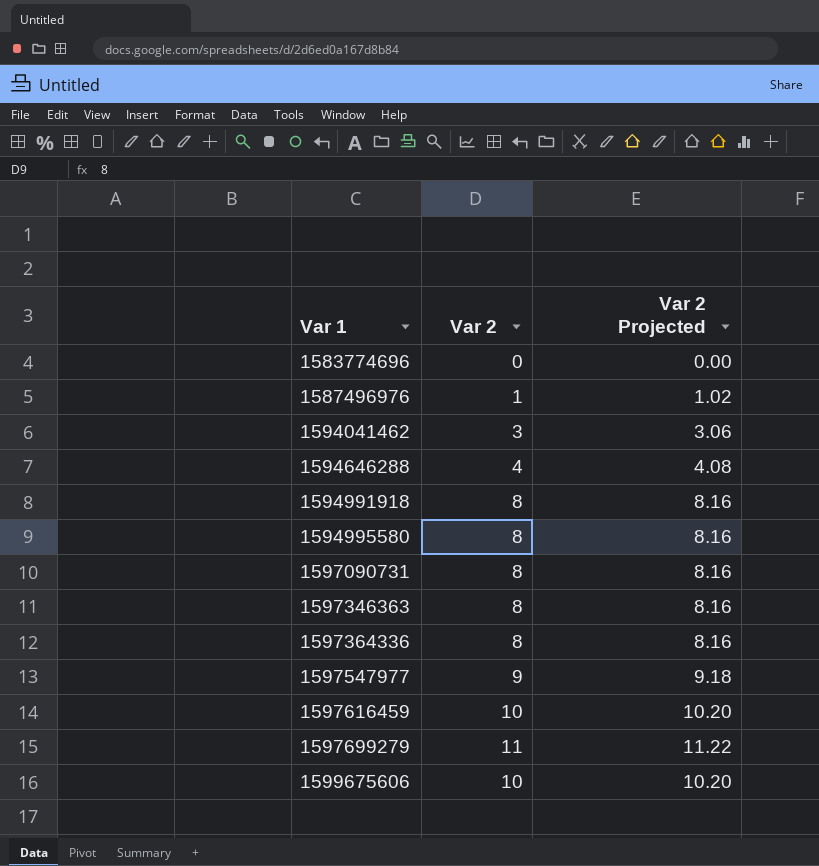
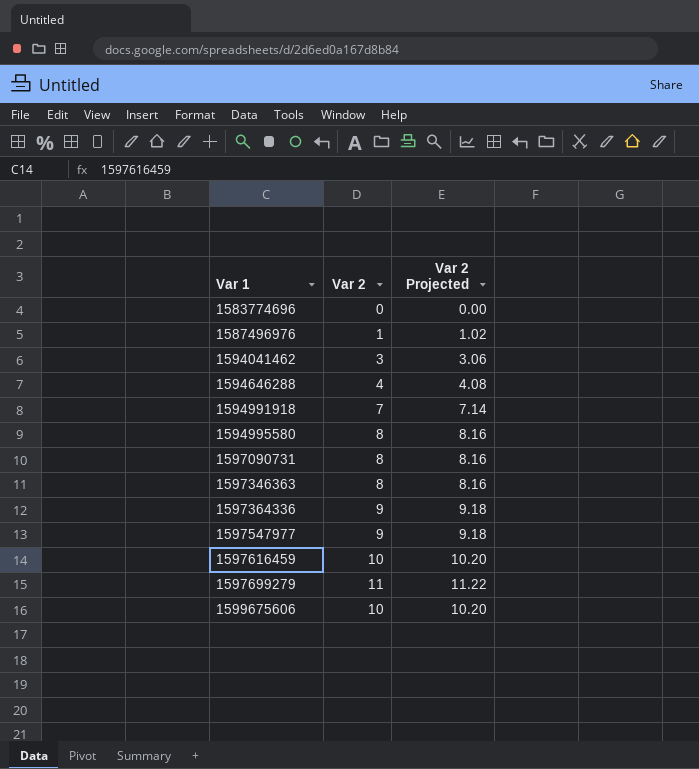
1594991918 | Var 2: 8 -> 7
1594991918 | Var 2 Projected: 8.16 -> 7.14
1597364336 | Var 2: 8 -> 9
1597364336 | Var 2 Projected: 8.16 -> 9.18

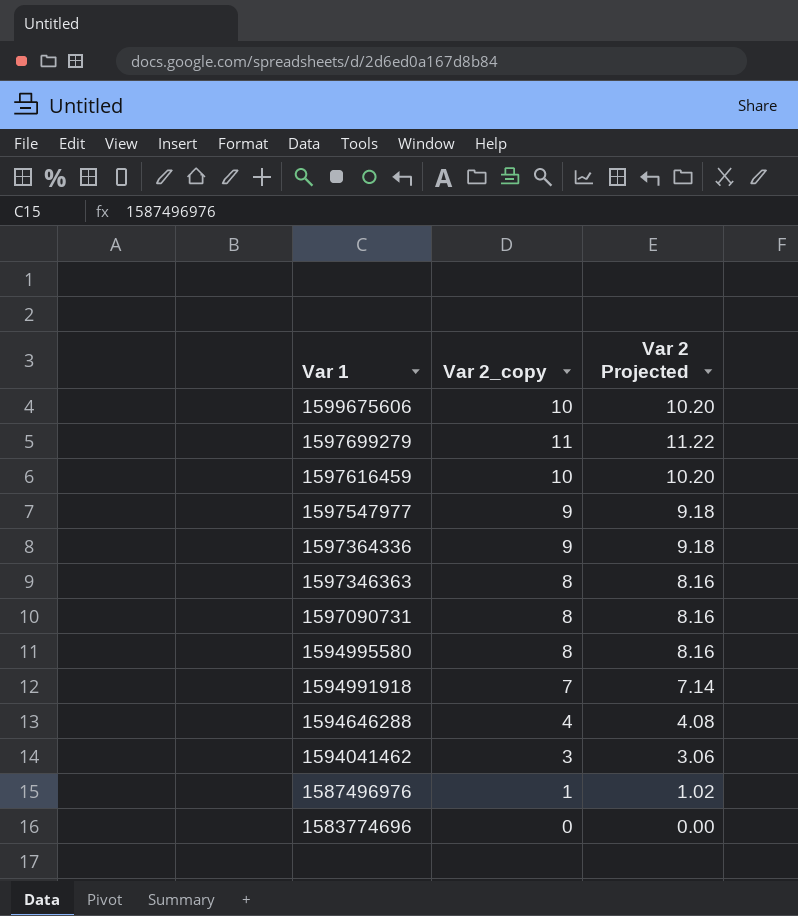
row order: Var 1 ascending -> Var 1 descending
column name: Var 2 -> Var 2_copy

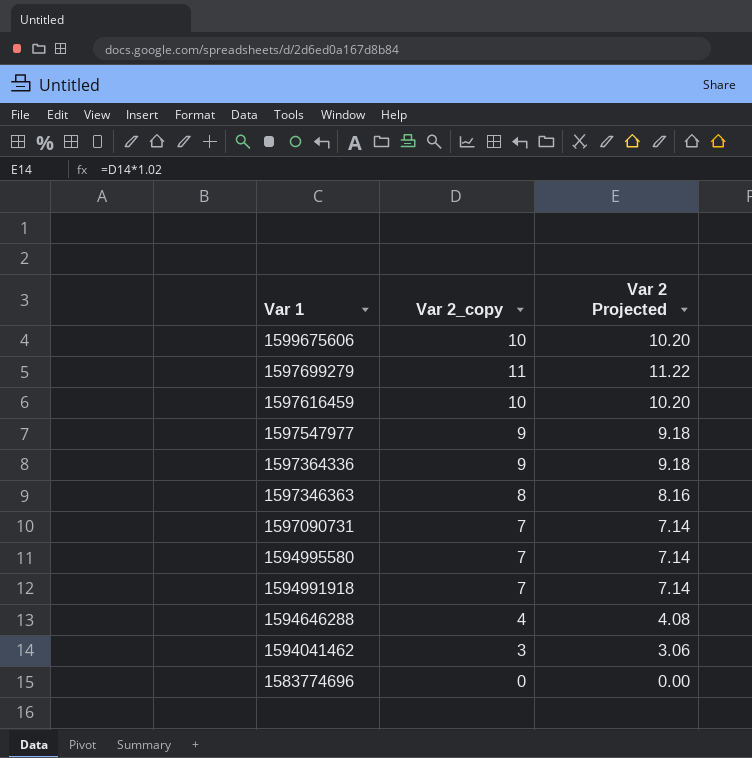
row 1587496976: 1 | 1.02 -> none
1597090731 | Var 2_copy: 8 -> 7
1597090731 | Var 2 Projected: 8.16 -> 7.14
1594995580 | Var 2_copy: 8 -> 7
1594995580 | Var 2 Projected: 8.16 -> 7.14

